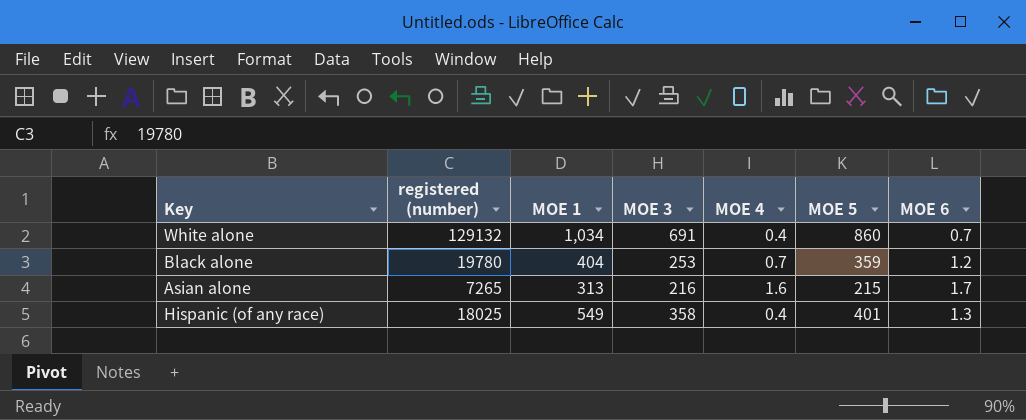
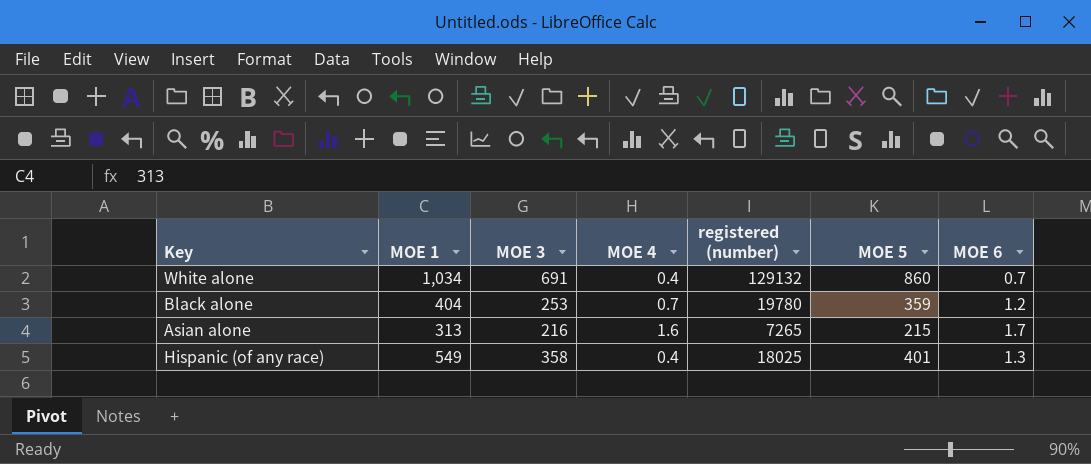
column registered (number) | position: 2 -> 5

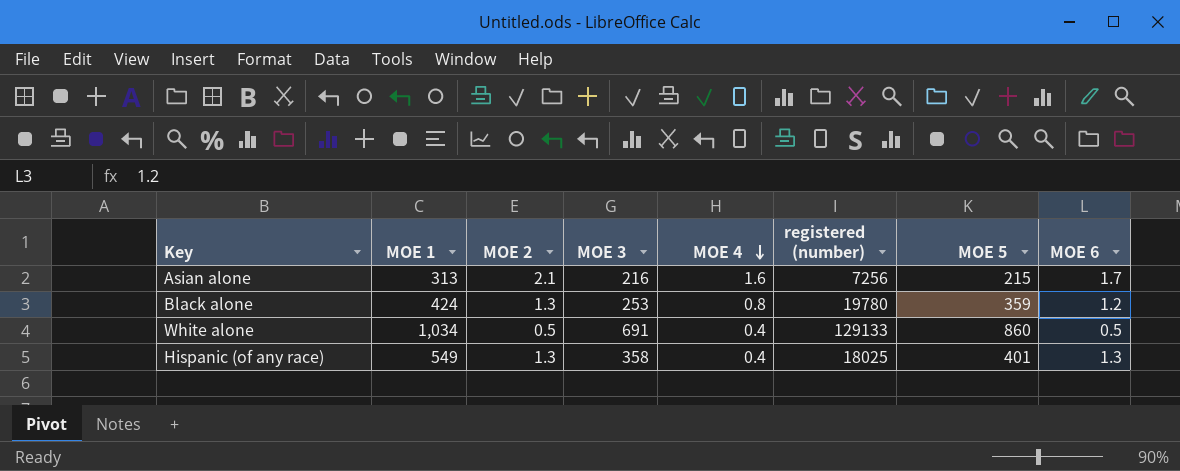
row order: none -> MOE 4 descending
column MOE 2 | position: none -> 3
Asian alone | registered (number): 7265 -> 7256
Black alone | MOE 1: 404 -> 424
Black alone | MOE 4: 0.7 -> 0.8
White alone | registered (number): 129132 -> 129133
White alone | MOE 6: 0.7 -> 0.5

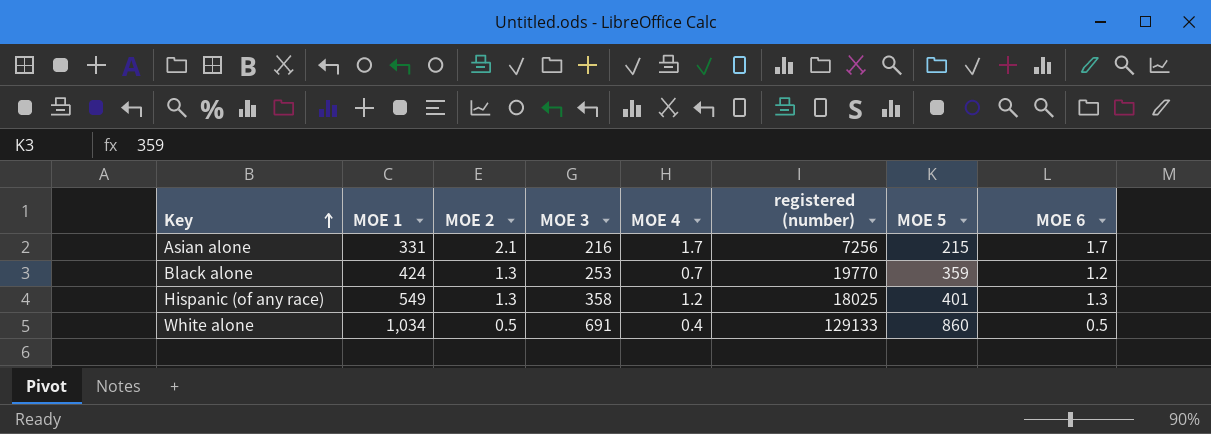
row order: MOE 4 descending -> Key ascending
Asian alone | MOE 1: 313 -> 331
Asian alone | MOE 4: 1.6 -> 1.7
Black alone | MOE 4: 0.8 -> 0.7
Black alone | registered (number): 19780 -> 19770
Hispanic (of any race) | MOE 4: 0.4 -> 1.2

